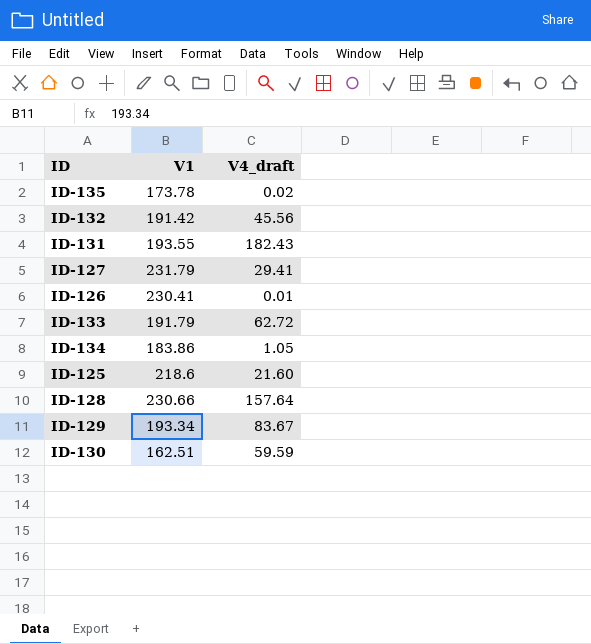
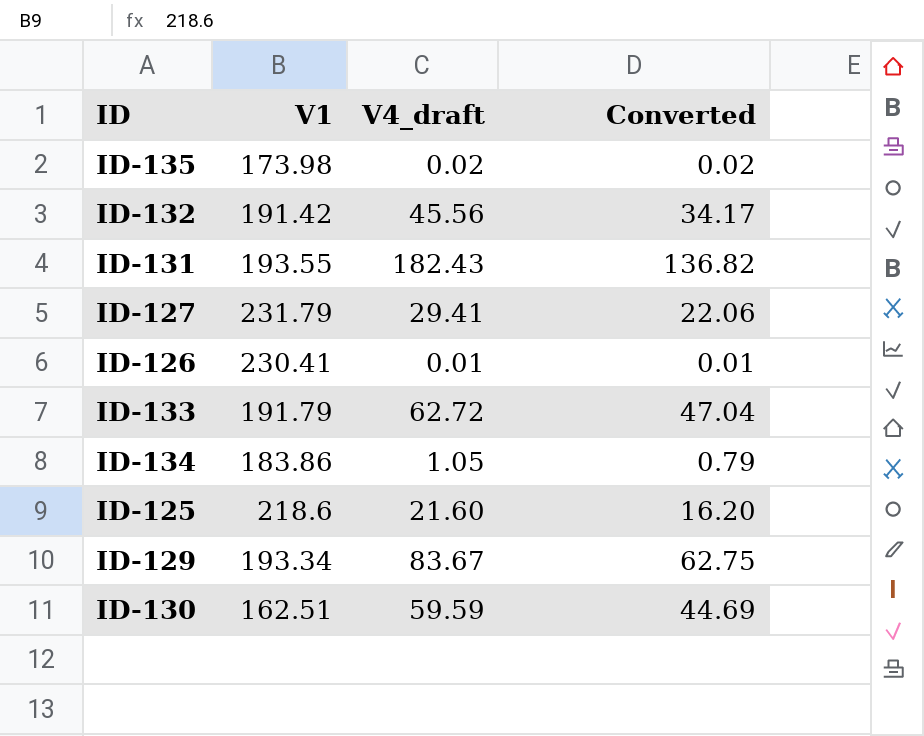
column Converted | formula: none -> [V4_draft] * 0.75
row ID-128: 230.66 | 157.64 -> none
ID-135 | V1: 173.78 -> 173.98

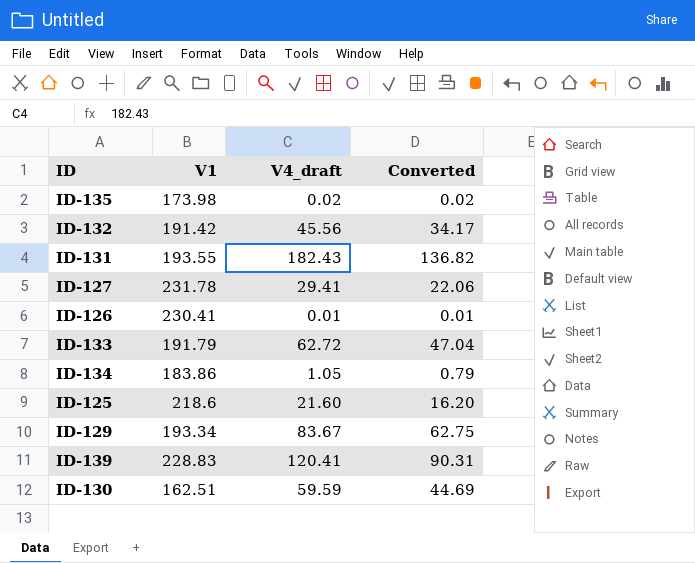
ID-127 | V1: 231.79 -> 231.78
row ID-139: none -> 228.83 | 120.41 | 90.31

